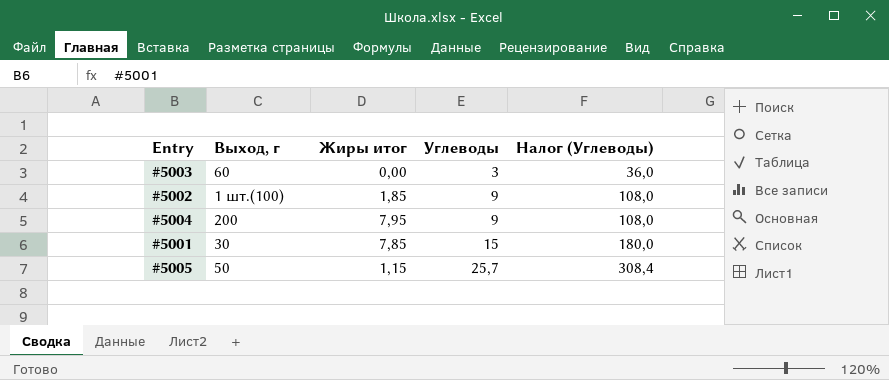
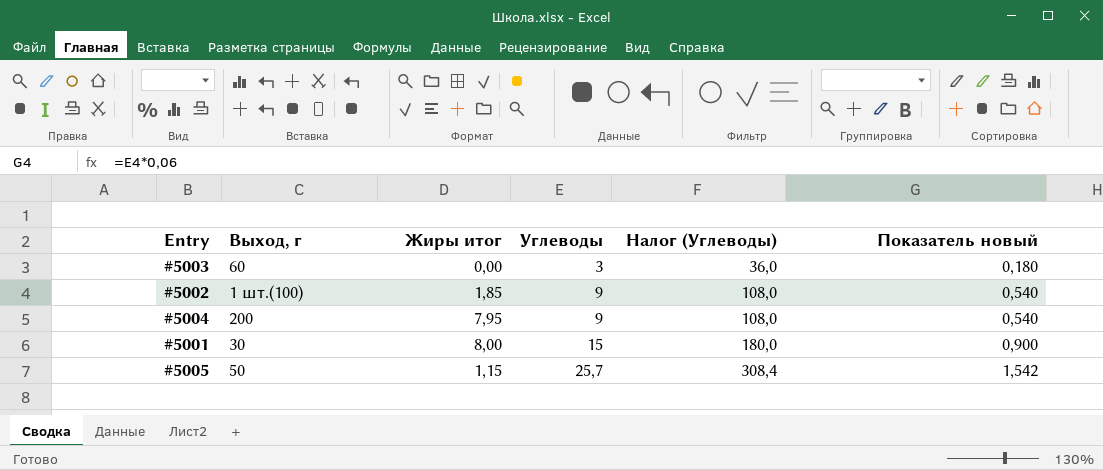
column Показатель новый | formula: none -> [Углеводы] * 0,06
#5001 | Жиры итог: 7,85 -> 8,00

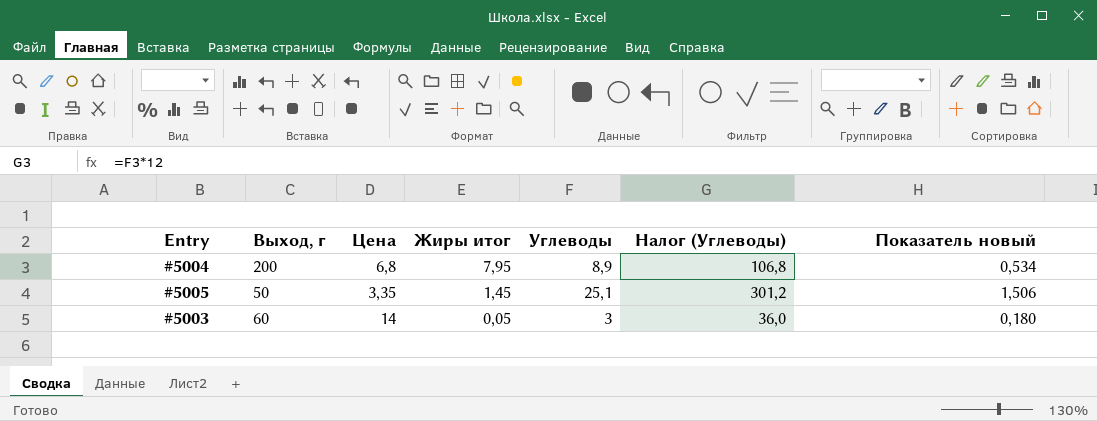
row order: Углеводы ascending -> Жиры итог descending
column Цена | position: none -> 3
row #5002: 1 шт.(100) | 1,85 | 9 | 108,0 | 0,540 -> none
row #5001: 30 | 8,00 | 15 | 180,0 | 0,900 -> none
#5004 | Углеводы: 9 -> 8,9
#5004 | Налог (Углеводы): 108,0 -> 106,8
#5004 | Показатель новый: 0,540 -> 0,534
#5005 | Жиры итог: 1,15 -> 1,45
#5005 | Углеводы: 25,7 -> 25,1
#5005 | Налог (Углеводы): 308,4 -> 301,2
#5005 | Показатель новый: 1,542 -> 1,506
#5003 | Жиры итог: 0,00 -> 0,05

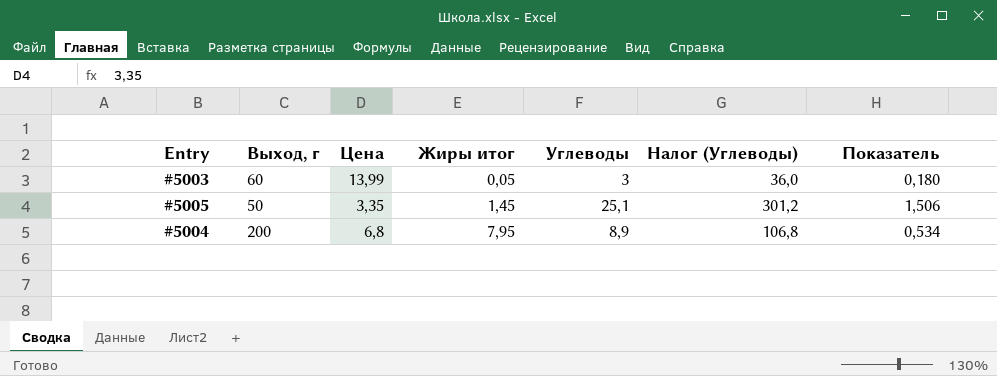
row order: Жиры итог descending -> Жиры итог ascending
column name: Показатель новый -> Показатель
#5003 | Цена: 14 -> 13,99

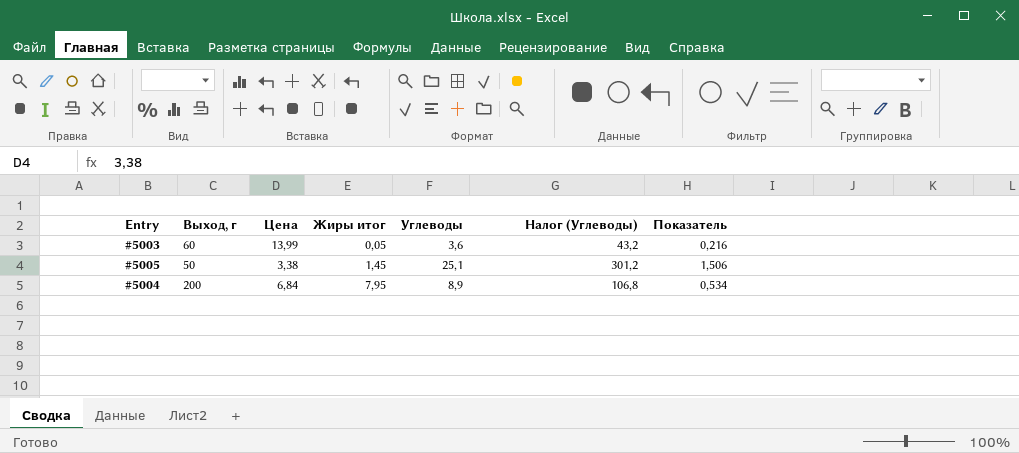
#5003 | Углеводы: 3 -> 3,6
#5003 | Налог (Углеводы): 36,0 -> 43,2
#5003 | Показатель: 0,180 -> 0,216
#5005 | Цена: 3,35 -> 3,38
#5004 | Цена: 6,8 -> 6,84

